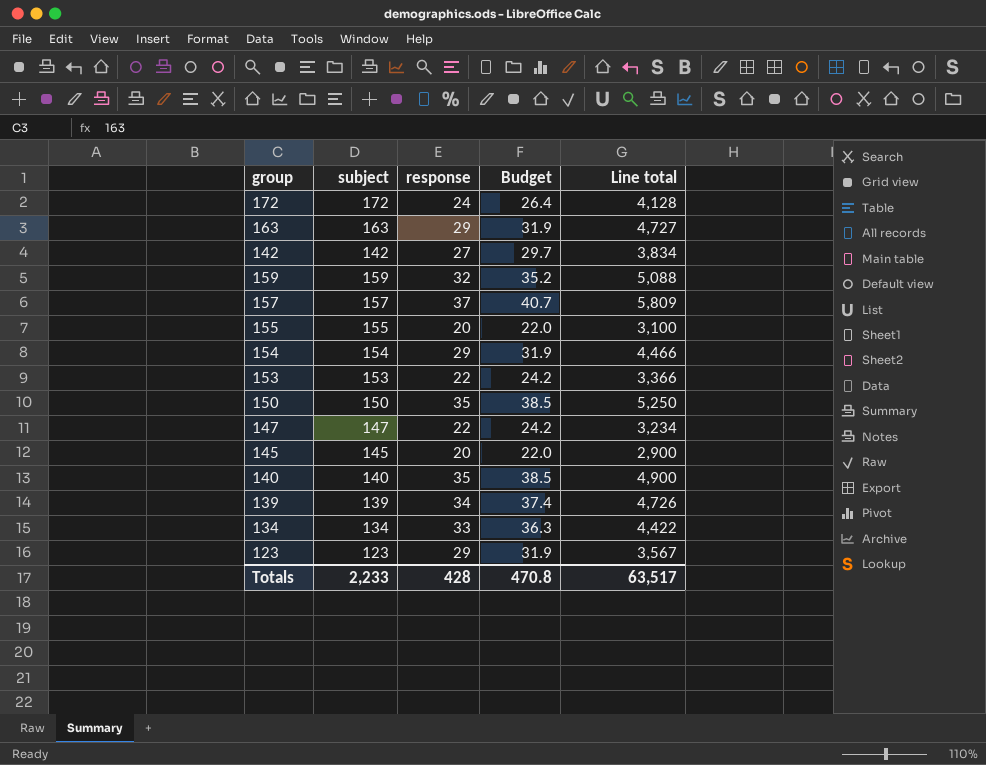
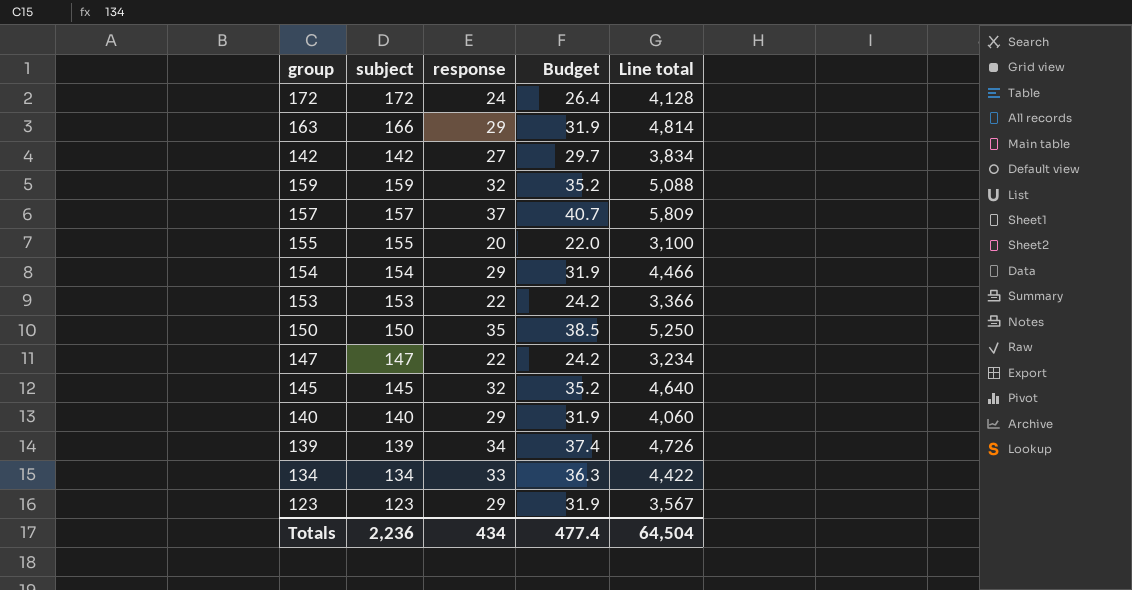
163 | subject: 163 -> 166
163 | Line total: 4,727 -> 4,814
145 | response: 20 -> 32
145 | Budget: 22.0 -> 35.2
145 | Line total: 2,900 -> 4,640
140 | response: 35 -> 29
140 | Budget: 38.5 -> 31.9
140 | Line total: 4,900 -> 4,060
Totals | subject: 2,233 -> 2,236
Totals | response: 428 -> 434
Totals | Budget: 470.8 -> 477.4
Totals | Line total: 63,517 -> 64,504

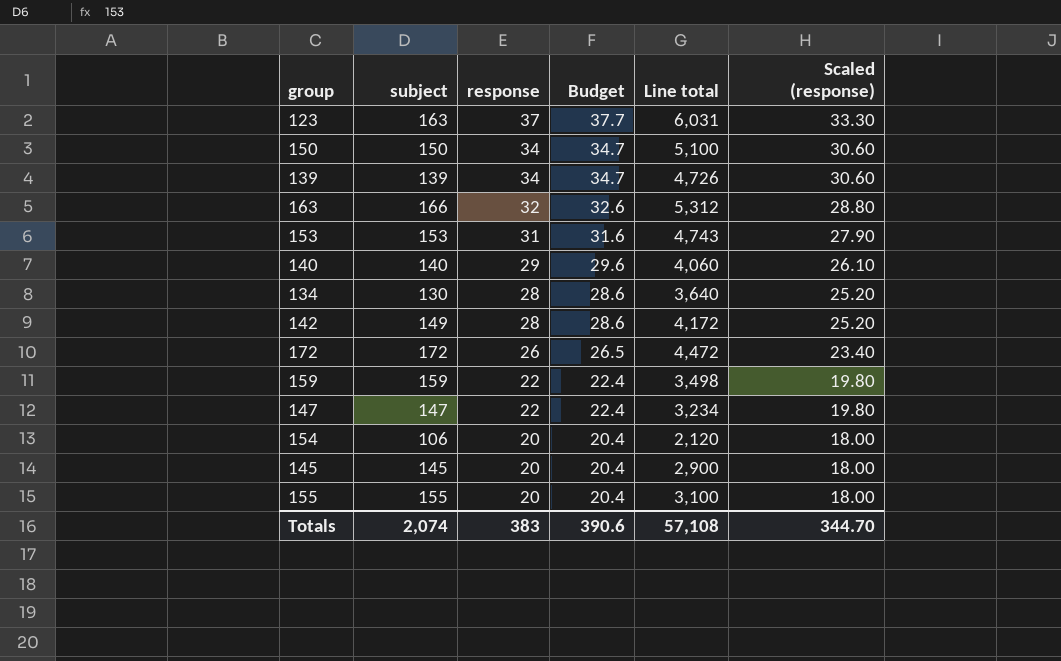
row order: none -> response descending
column Budget | formula: [response] * 1.1 -> [response] * 1.02
column Scaled (response) | formula: none -> [response] * 0.9
row 157: 157 | 37 | 40.7 | 5,809 -> none
123 | subject: 123 -> 163
123 | response: 29 -> 37
123 | Line total: 3,567 -> 6,031
150 | response: 35 -> 34
150 | Line total: 5,250 -> 5,100
163 | response: 29 -> 32
163 | Line total: 4,814 -> 5,312
153 | response: 22 -> 31
153 | Line total: 3,366 -> 4,743
134 | subject: 134 -> 130
134 | response: 33 -> 28
134 | Line total: 4,422 -> 3,640
142 | subject: 142 -> 149
142 | response: 27 -> 28
142 | Line total: 3,834 -> 4,172
172 | response: 24 -> 26
172 | Line total: 4,128 -> 4,472
159 | response: 32 -> 22
159 | Line total: 5,088 -> 3,498
154 | subject: 154 -> 106
154 | response: 29 -> 20
154 | Line total: 4,466 -> 2,120
145 | response: 32 -> 20
145 | Line total: 4,640 -> 2,900
Totals | subject: 2,236 -> 2,074
Totals | response: 434 -> 383
Totals | Budget: 477.4 -> 390.6
Totals | Line total: 64,504 -> 57,108

